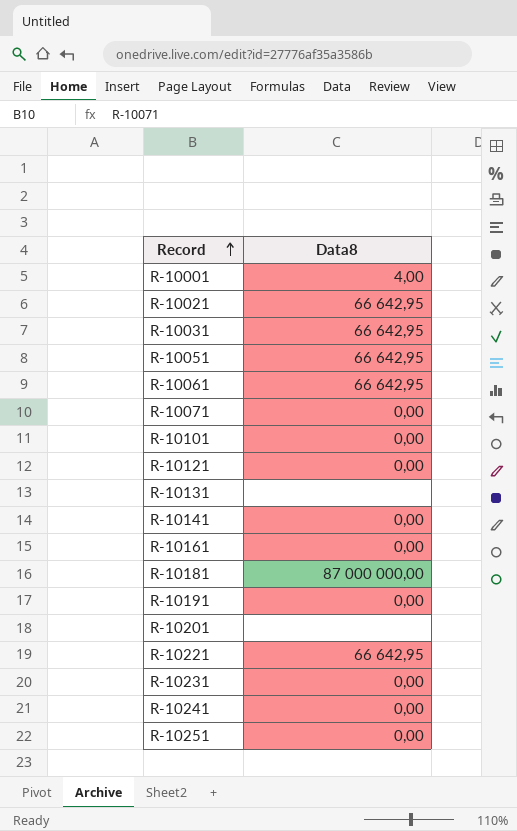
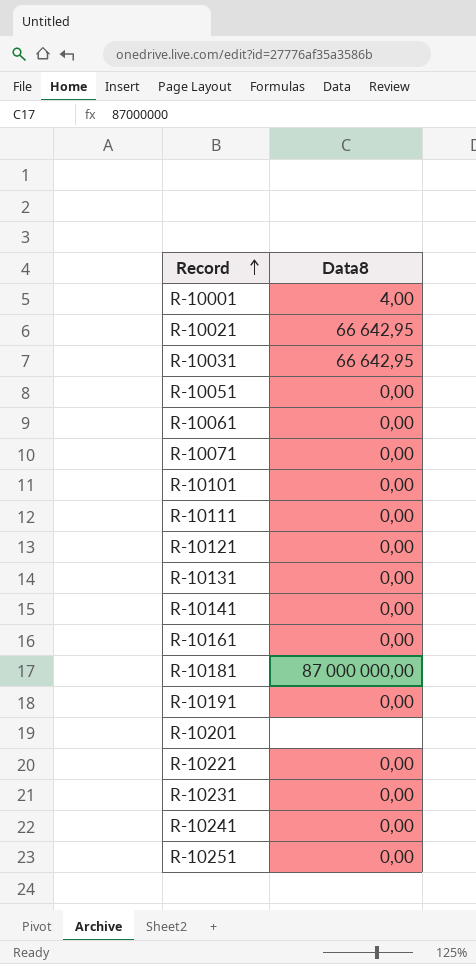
R-10051 | Data8: 66 642,95 -> 0,00
R-10061 | Data8: 66 642,95 -> 0,00
row R-10111: none -> 0,00
R-10131 | Data8: none -> 0,00
R-10221 | Data8: 66 642,95 -> 0,00

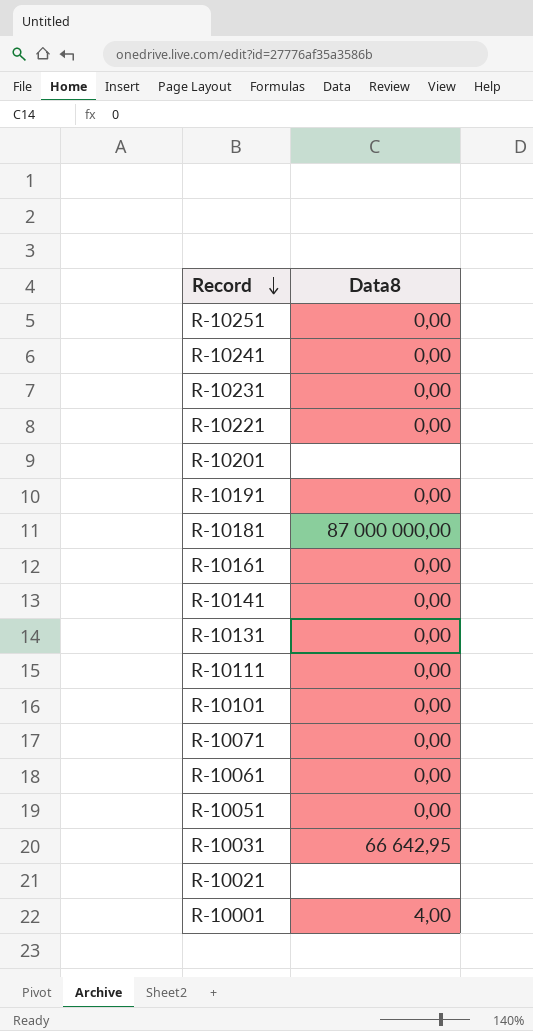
row order: Record ascending -> Record descending
row R-10121: 0,00 -> none
R-10021 | Data8: 66 642,95 -> none

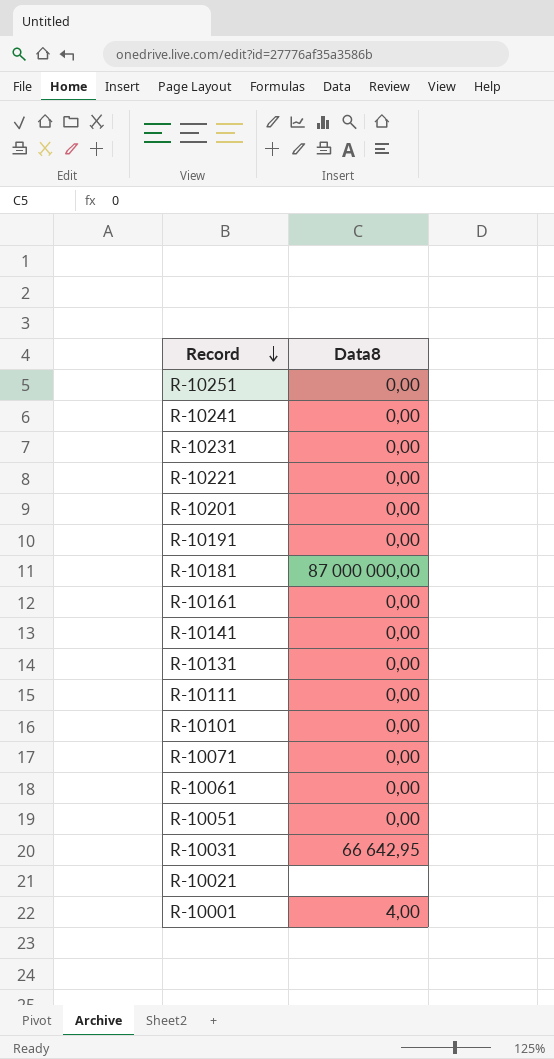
R-10201 | Data8: none -> 0,00

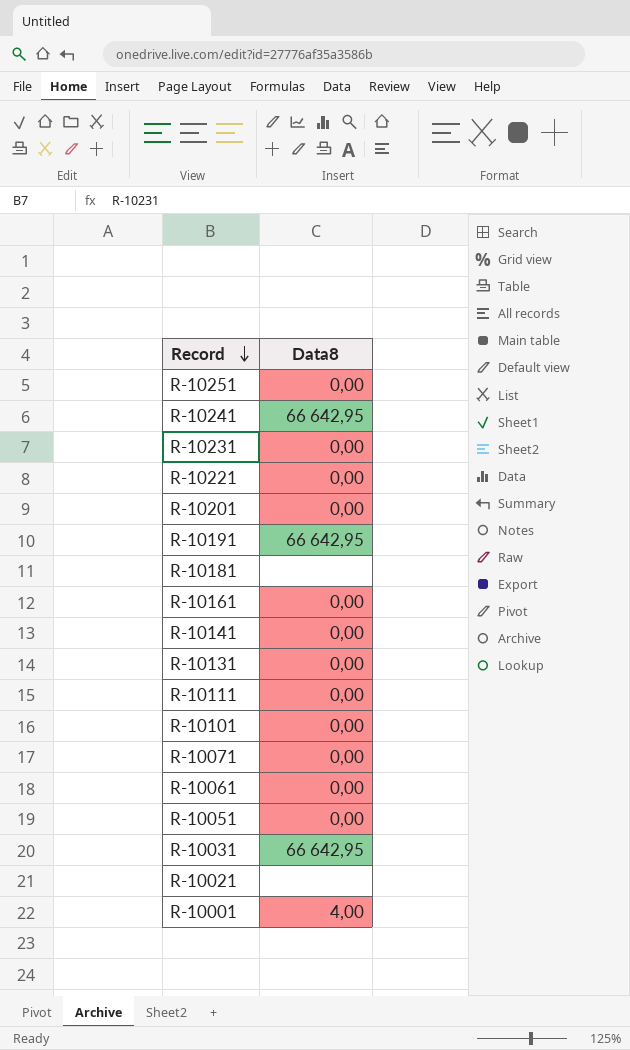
R-10241 | Data8: 0,00 -> 66 642,95
R-10191 | Data8: 0,00 -> 66 642,95
R-10181 | Data8: 87 000 000,00 -> none

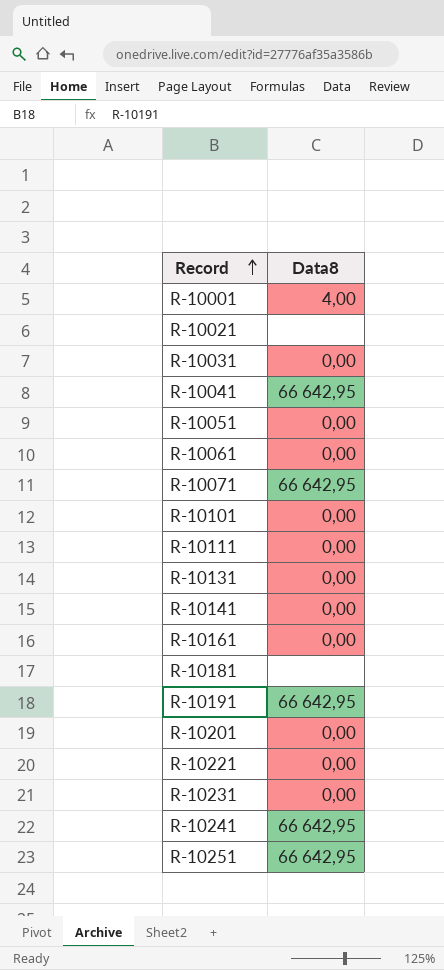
row order: Record descending -> Record ascending
R-10031 | Data8: 66 642,95 -> 0,00
row R-10041: none -> 66 642,95
R-10071 | Data8: 0,00 -> 66 642,95
R-10251 | Data8: 0,00 -> 66 642,95

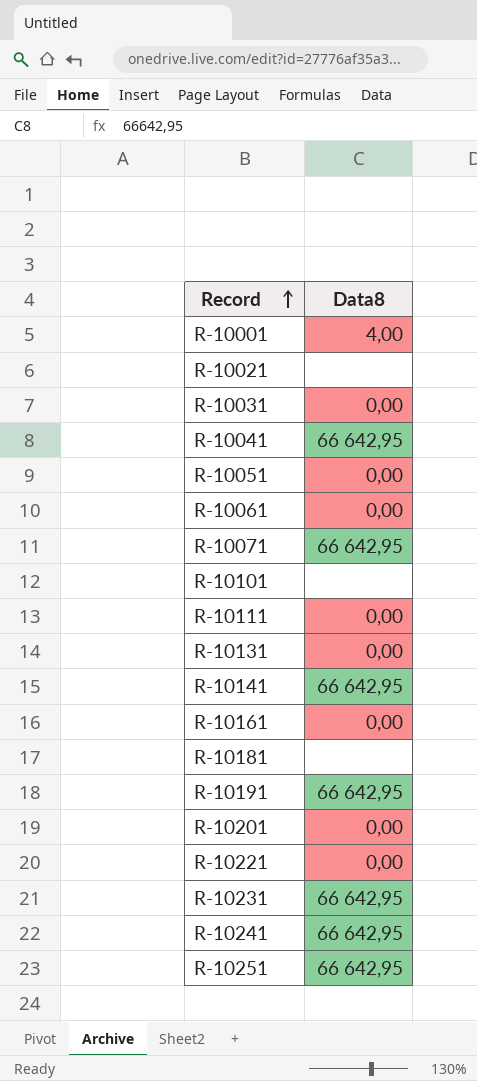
R-10101 | Data8: 0,00 -> none
R-10141 | Data8: 0,00 -> 66 642,95
R-10231 | Data8: 0,00 -> 66 642,95

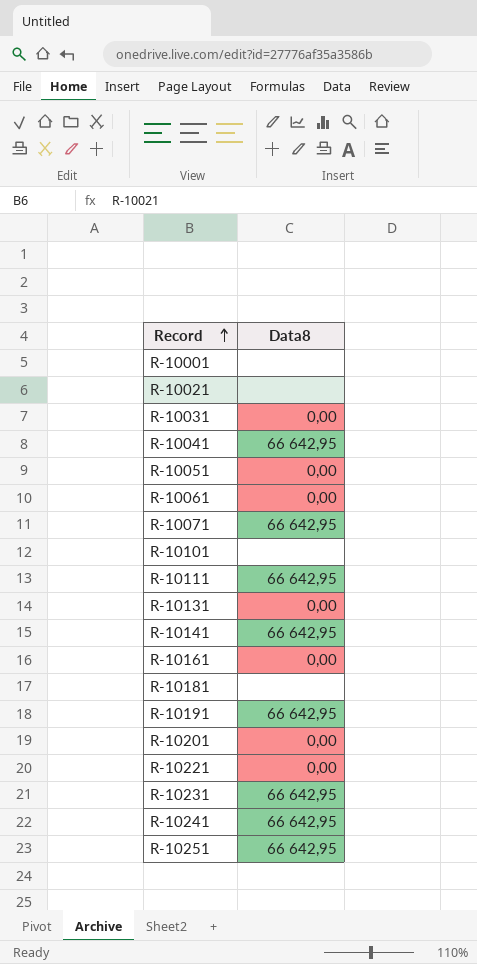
R-10001 | Data8: 4,00 -> none
R-10111 | Data8: 0,00 -> 66 642,95

